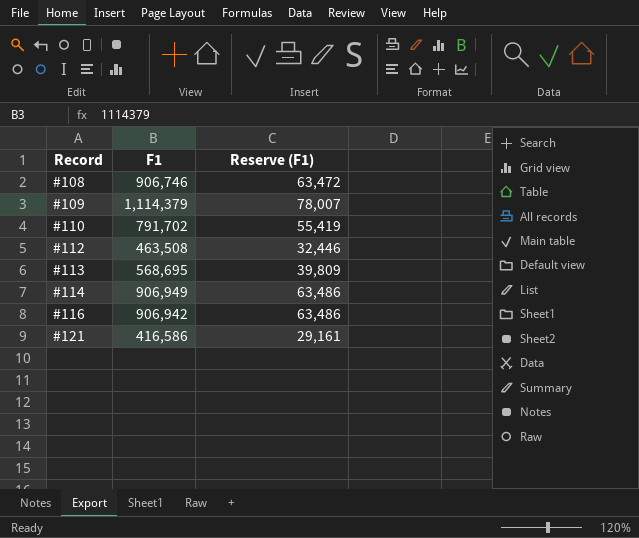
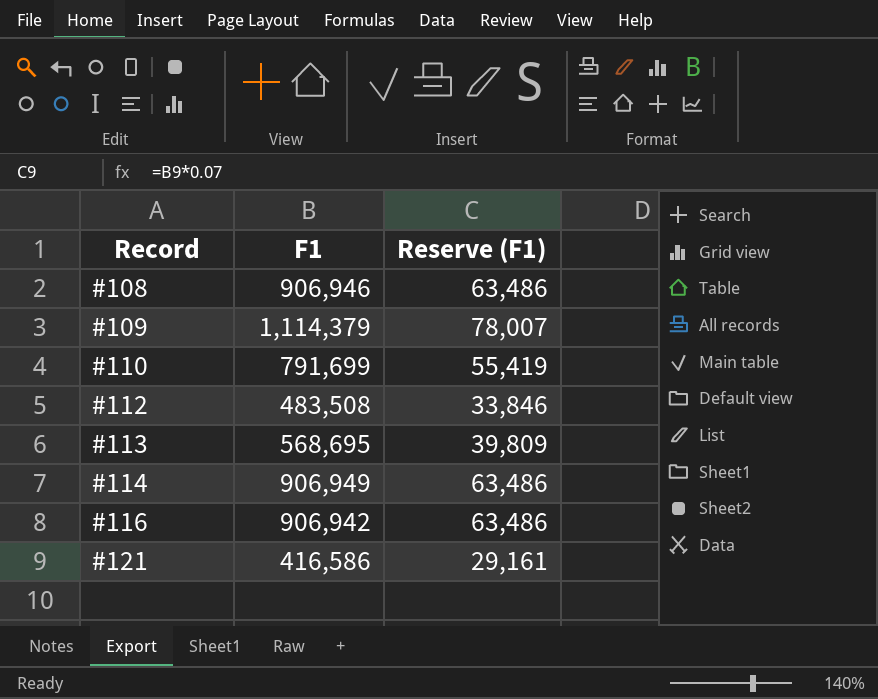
#108 | F1: 906,746 -> 906,946
#108 | Reserve (F1): 63,472 -> 63,486
#110 | F1: 791,702 -> 791,699
#112 | F1: 463,508 -> 483,508
#112 | Reserve (F1): 32,446 -> 33,846

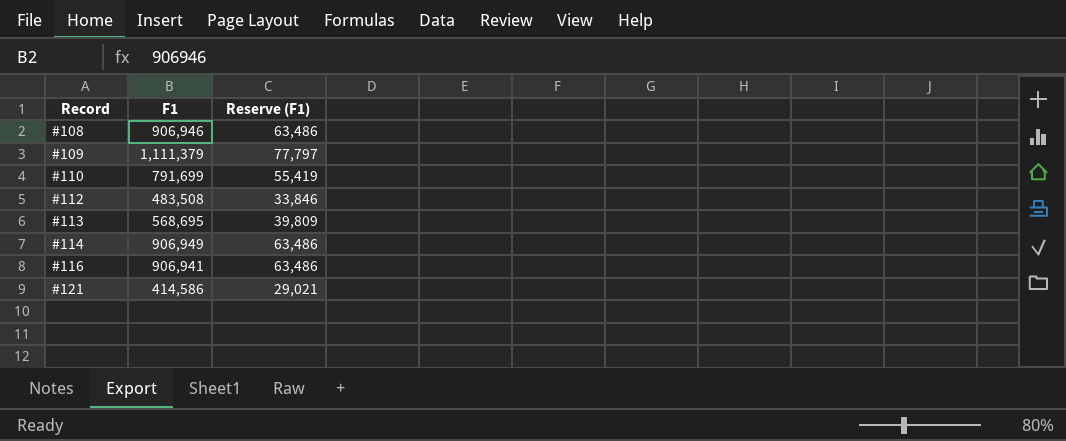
#109 | F1: 1,114,379 -> 1,111,379
#109 | Reserve (F1): 78,007 -> 77,797
#116 | F1: 906,942 -> 906,941
#121 | F1: 416,586 -> 414,586
#121 | Reserve (F1): 29,161 -> 29,021

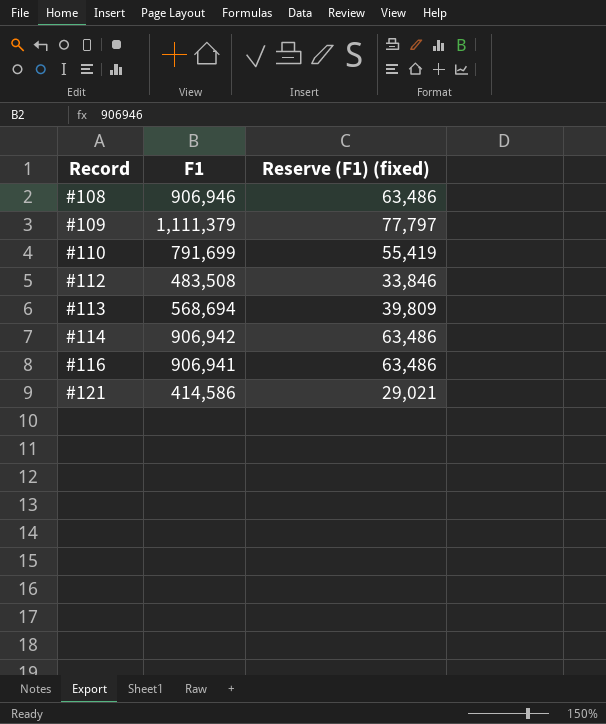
column name: Reserve (F1) -> Reserve (F1) (fixed)
#113 | F1: 568,695 -> 568,694
#114 | F1: 906,949 -> 906,942

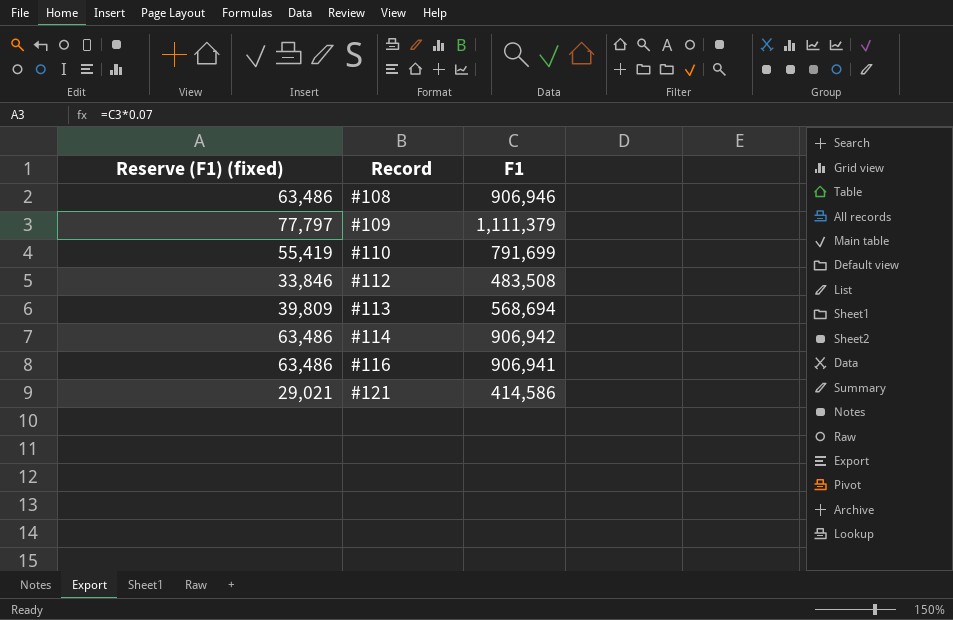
column Reserve (F1) (fixed) | position: 3 -> 1

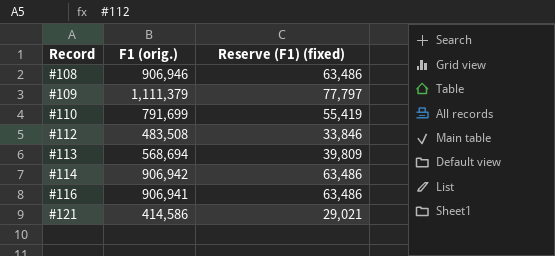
column name: F1 -> F1 (orig.)
column Reserve (F1) (fixed) | position: 1 -> 3

